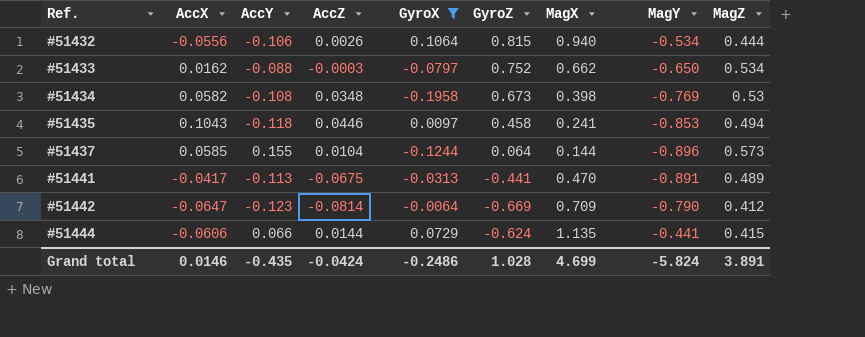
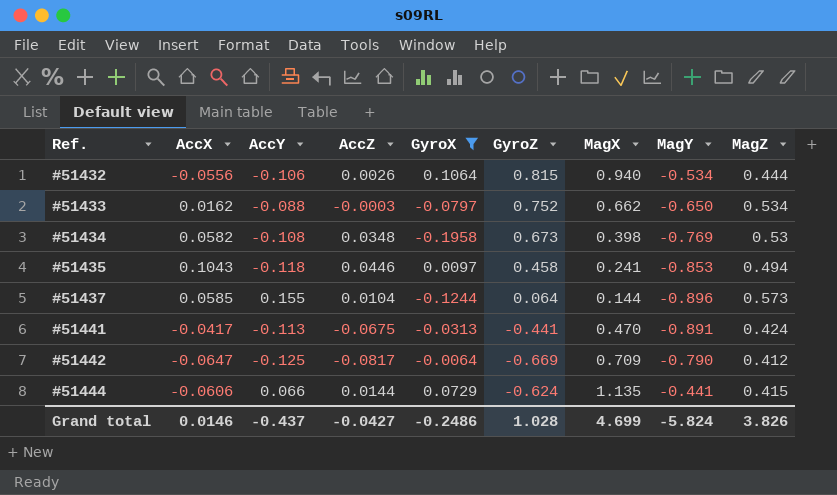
#51441 | MagZ: 0.489 -> 0.424
#51442 | AccY: -0.123 -> -0.125
#51442 | AccZ: -0.0814 -> -0.0817
Grand total | AccY: -0.435 -> -0.437
Grand total | AccZ: -0.0424 -> -0.0427
Grand total | MagZ: 3.891 -> 3.826

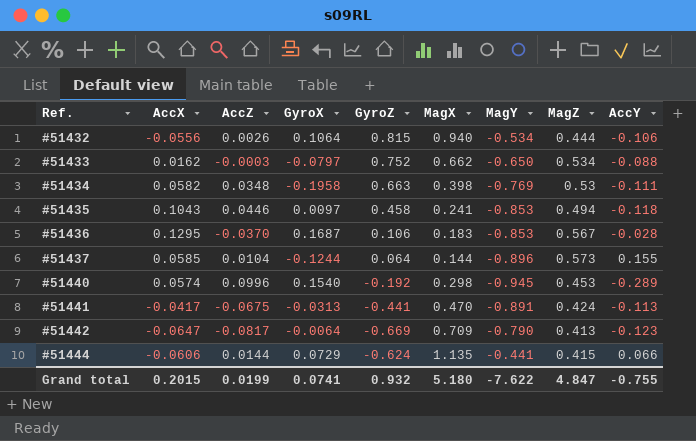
filter: GyroX <= 0.1064 -> none
column AccY | position: 3 -> 9
#51434 | GyroZ: 0.673 -> 0.663
#51434 | AccY: -0.108 -> -0.111
#51442 | MagZ: 0.412 -> 0.413
#51442 | AccY: -0.125 -> -0.123
Grand total | AccX: 0.0146 -> 0.2015
Grand total | AccZ: -0.0427 -> 0.0199
Grand total | GyroX: -0.2486 -> 0.0741
Grand total | GyroZ: 1.028 -> 0.932
Grand total | MagX: 4.699 -> 5.180
Grand total | MagY: -5.824 -> -7.622
Grand total | MagZ: 3.826 -> 4.847
Grand total | AccY: -0.437 -> -0.755

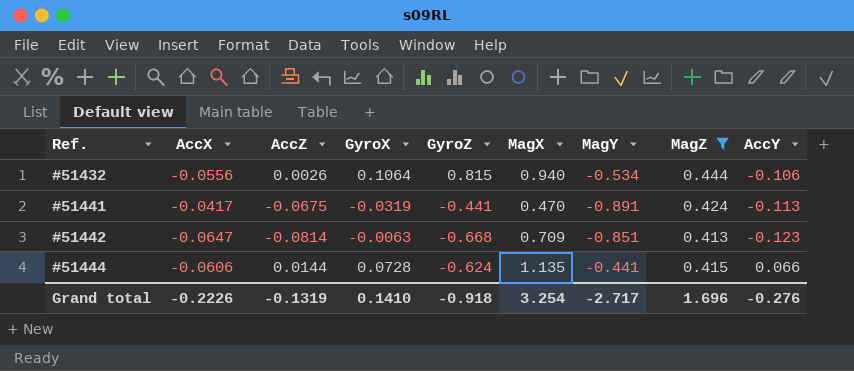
filter: none -> MagZ <= 0.444
#51441 | GyroX: -0.0313 -> -0.0319
#51442 | AccZ: -0.0817 -> -0.0814
#51442 | GyroX: -0.0064 -> -0.0063
#51442 | GyroZ: -0.669 -> -0.668
#51442 | MagY: -0.790 -> -0.851
#51444 | GyroX: 0.0729 -> 0.0728
Grand total | AccX: 0.2015 -> -0.2226
Grand total | AccZ: 0.0199 -> -0.1319
Grand total | GyroX: 0.0741 -> 0.1410
Grand total | GyroZ: 0.932 -> -0.918
Grand total | MagX: 5.180 -> 3.254
Grand total | MagY: -7.622 -> -2.717
Grand total | MagZ: 4.847 -> 1.696
Grand total | AccY: -0.755 -> -0.276

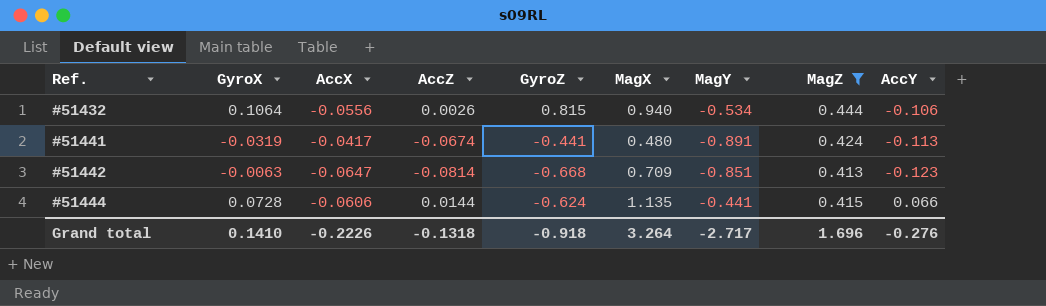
column GyroX | position: 4 -> 2
#51441 | AccZ: -0.0675 -> -0.0674
#51441 | MagX: 0.470 -> 0.480
Grand total | AccZ: -0.1319 -> -0.1318
Grand total | MagX: 3.254 -> 3.264

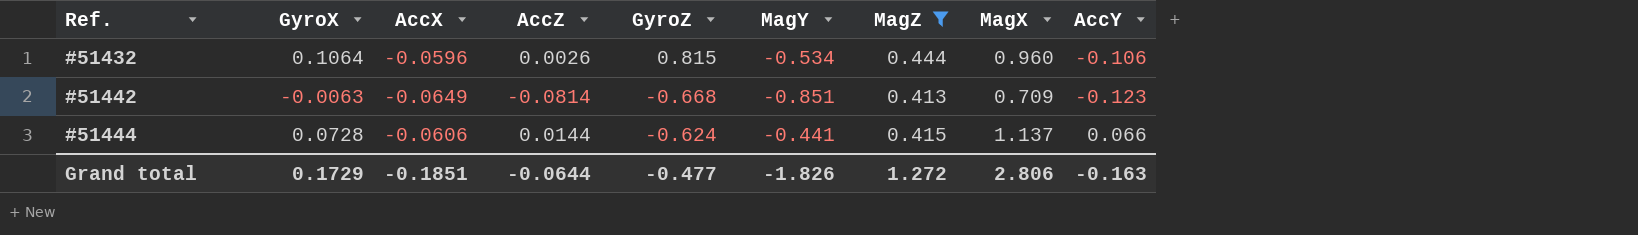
column MagX | position: 6 -> 8
row #51441: -0.0319 | -0.0417 | -0.0674 | -0.441 | 0.480 | -0.891 | 0.424 | -0.113 -> none
#51432 | AccX: -0.0556 -> -0.0596
#51432 | MagX: 0.940 -> 0.960
#51442 | AccX: -0.0647 -> -0.0649
#51444 | MagX: 1.135 -> 1.137
Grand total | GyroX: 0.1410 -> 0.1729
Grand total | AccX: -0.2226 -> -0.1851
Grand total | AccZ: -0.1318 -> -0.0644
Grand total | GyroZ: -0.918 -> -0.477
Grand total | MagY: -2.717 -> -1.826
Grand total | MagZ: 1.696 -> 1.272
Grand total | MagX: 3.264 -> 2.806
Grand total | AccY: -0.276 -> -0.163

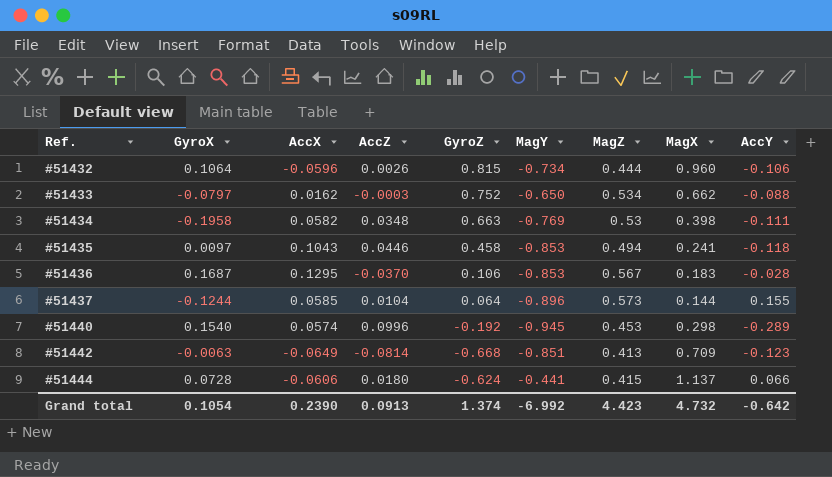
filter: MagZ <= 0.444 -> none
#51432 | MagY: -0.534 -> -0.734
#51444 | AccZ: 0.0144 -> 0.0180
Grand total | GyroX: 0.1729 -> 0.1054
Grand total | AccX: -0.1851 -> 0.2390
Grand total | AccZ: -0.0644 -> 0.0913
Grand total | GyroZ: -0.477 -> 1.374
Grand total | MagY: -1.826 -> -6.992
Grand total | MagZ: 1.272 -> 4.423
Grand total | MagX: 2.806 -> 4.732
Grand total | AccY: -0.163 -> -0.642

